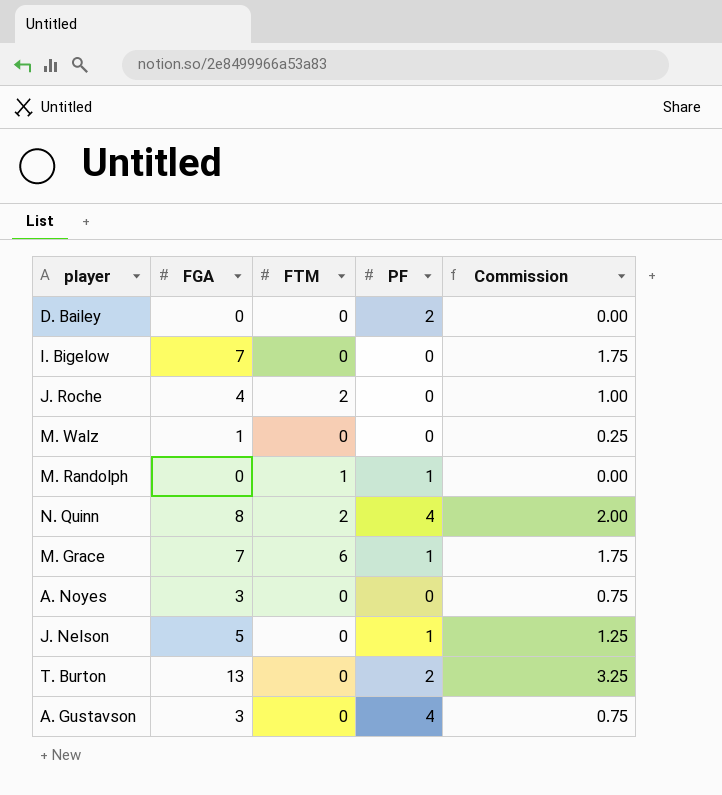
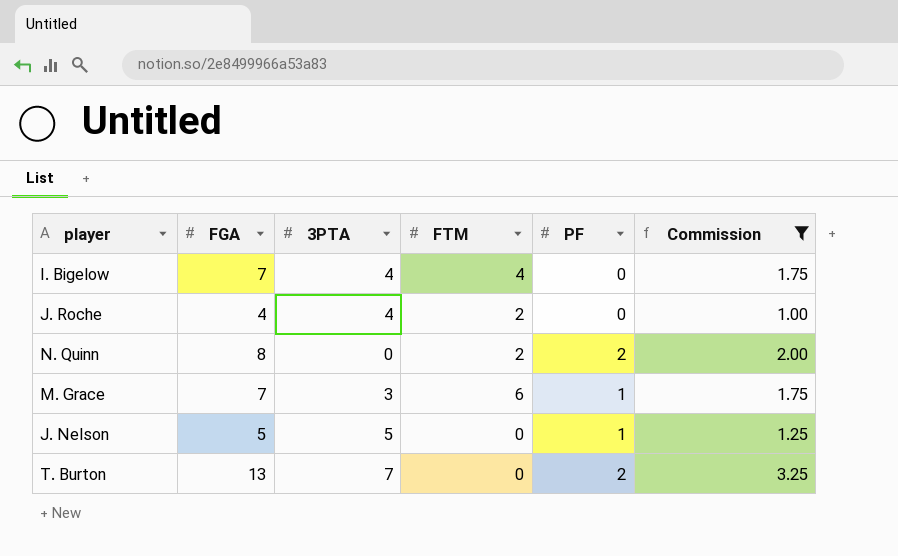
filter: none -> Commission >= 1.00
column 3PTA | position: none -> 3
I. Bigelow | FTM: 0 -> 4
N. Quinn | PF: 4 -> 2

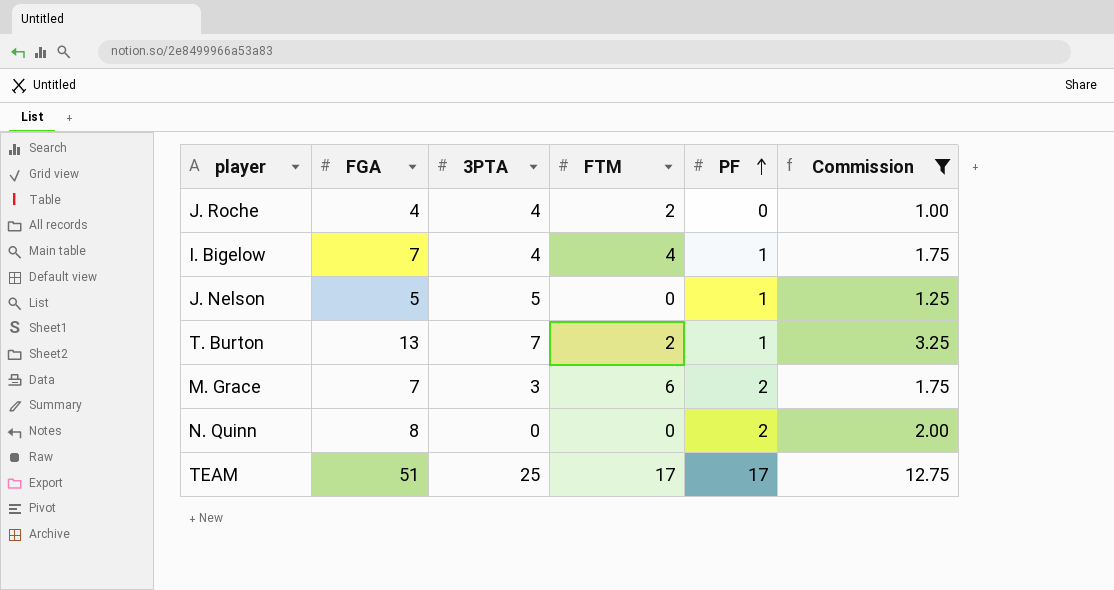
row order: none -> PF ascending
I. Bigelow | PF: 0 -> 1
T. Burton | FTM: 0 -> 2
T. Burton | PF: 2 -> 1
M. Grace | PF: 1 -> 2
N. Quinn | FTM: 2 -> 0
row TEAM: none -> 51 | 25 | 17 | 17 | 12.75

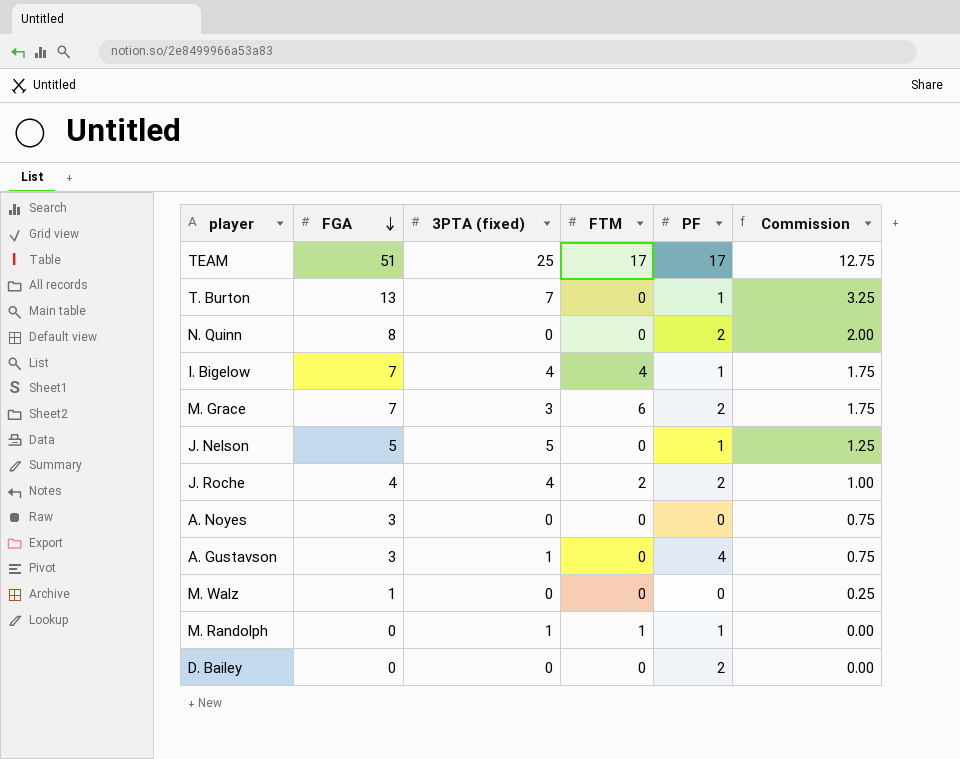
filter: Commission >= 1.00 -> none
row order: PF ascending -> FGA descending
column name: 3PTA -> 3PTA (fixed)
T. Burton | FTM: 2 -> 0
J. Roche | PF: 0 -> 2

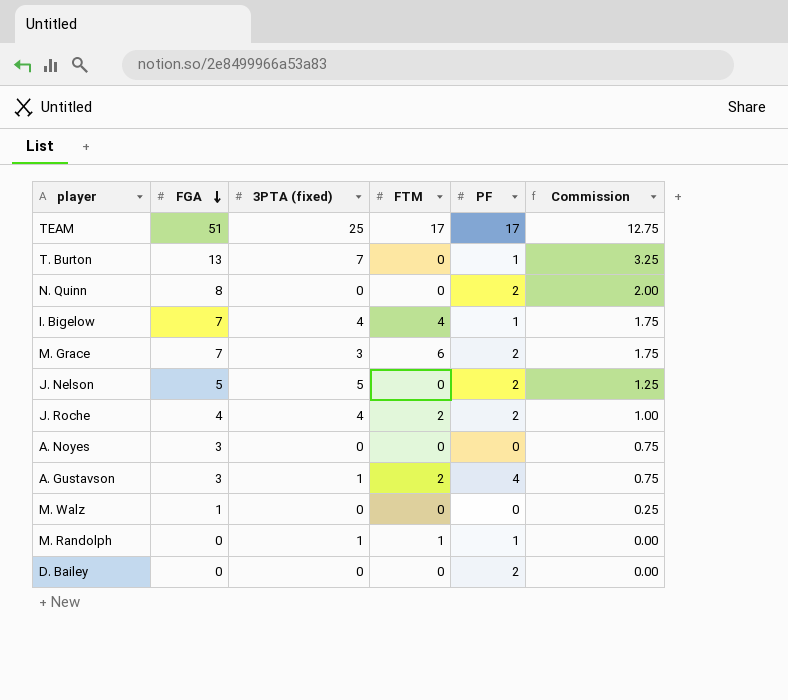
J. Nelson | PF: 1 -> 2
A. Gustavson | FTM: 0 -> 2

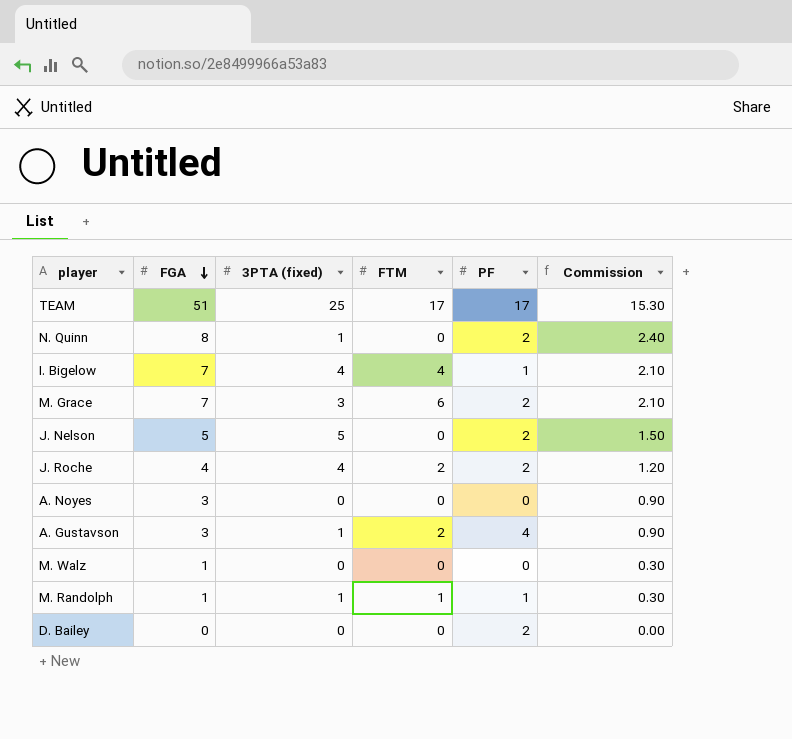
column Commission | formula: [FGA] * 0.25 -> [FGA] * 0.3
row T. Burton: 13 | 7 | 0 | 1 | 3.25 -> none
N. Quinn | 3PTA (fixed): 0 -> 1
M. Randolph | FGA: 0 -> 1

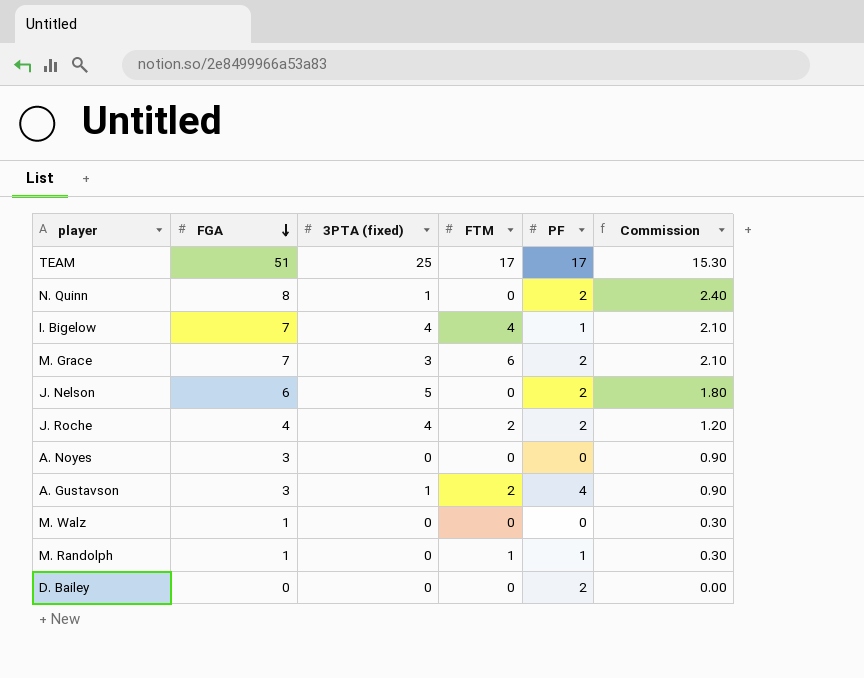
J. Nelson | FGA: 5 -> 6
J. Nelson | Commission: 1.50 -> 1.80
M. Randolph | 3PTA (fixed): 1 -> 0

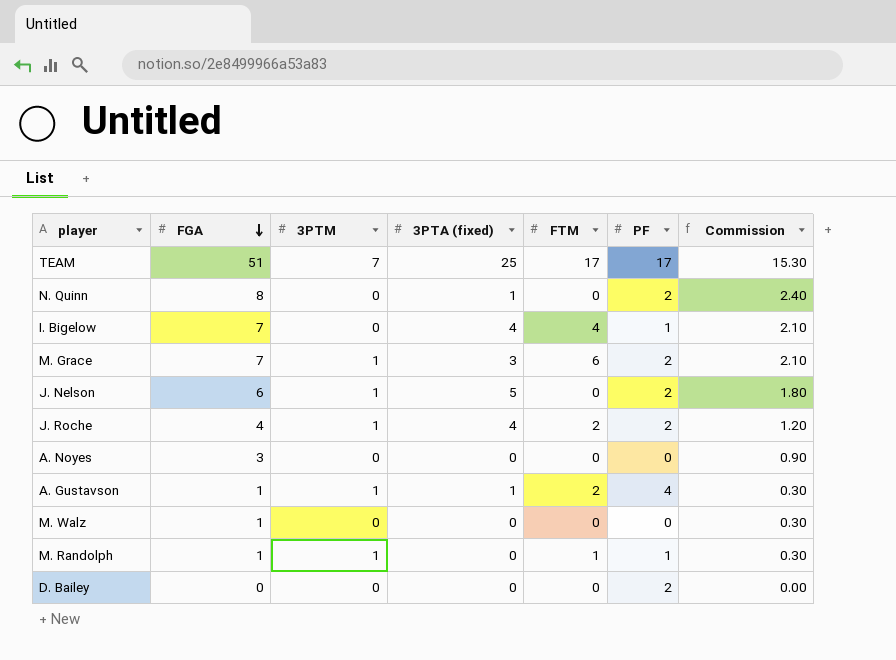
column 3PTM | position: none -> 3
A. Gustavson | FGA: 3 -> 1
A. Gustavson | Commission: 0.90 -> 0.30

